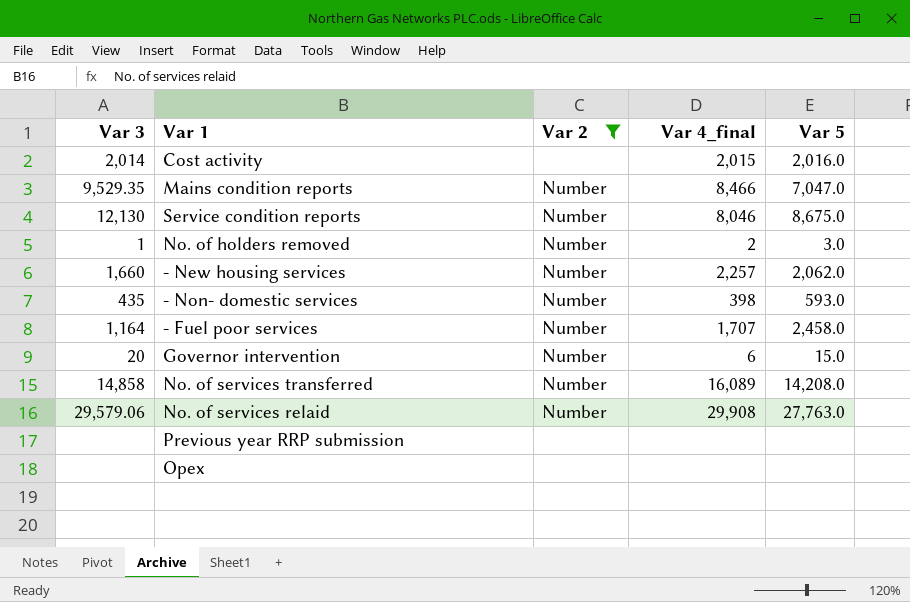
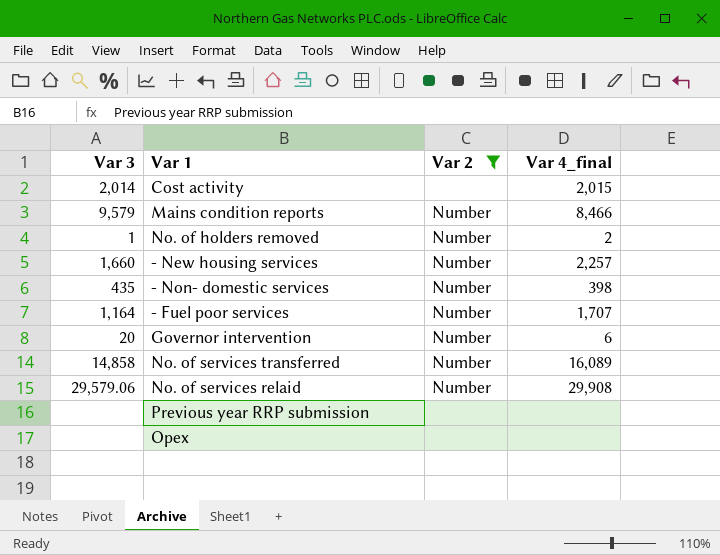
column Var 5 | position: 5 -> none
row Service condition reports: 12,130 | Number | 8,046 | 8,675.0 -> none
Mains condition reports | Var 3: 9,529.35 -> 9,579

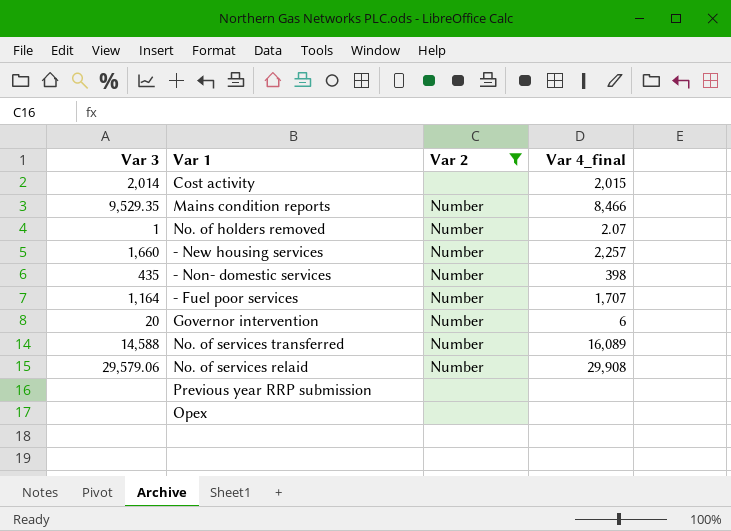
Mains condition reports | Var 3: 9,579 -> 9,529.35
No. of holders removed | Var 4_final: 2 -> 2.07
No. of services transferred | Var 3: 14,858 -> 14,588

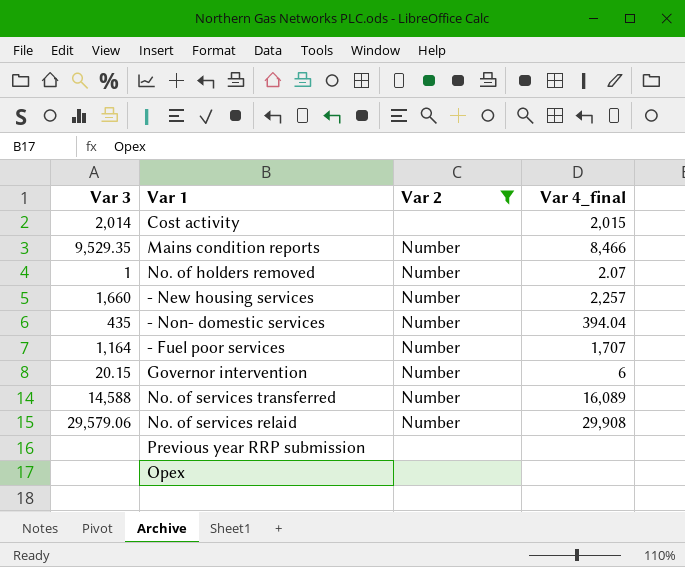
- Non- domestic services | Var 4_final: 398 -> 394.04
Governor intervention | Var 3: 20 -> 20.15

